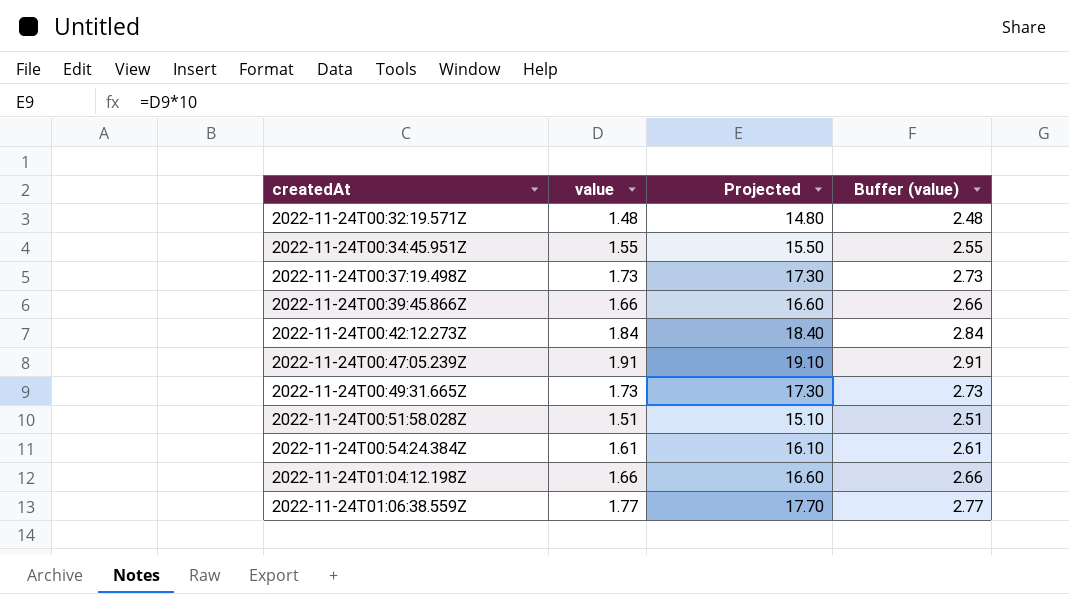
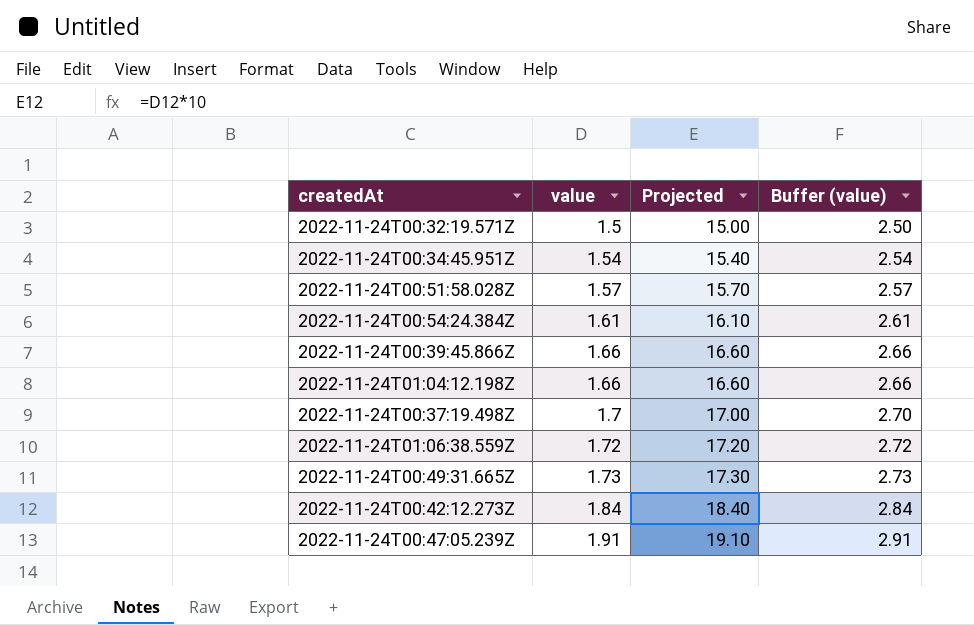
row order: createdAt ascending -> value ascending
2022-11-24T00:32:19.571Z | value: 1.48 -> 1.5
2022-11-24T00:32:19.571Z | Projected: 14.80 -> 15.00
2022-11-24T00:32:19.571Z | Buffer (value): 2.48 -> 2.50
2022-11-24T00:34:45.951Z | value: 1.55 -> 1.54
2022-11-24T00:34:45.951Z | Projected: 15.50 -> 15.40
2022-11-24T00:34:45.951Z | Buffer (value): 2.55 -> 2.54
2022-11-24T00:51:58.028Z | value: 1.51 -> 1.57
2022-11-24T00:51:58.028Z | Projected: 15.10 -> 15.70
2022-11-24T00:51:58.028Z | Buffer (value): 2.51 -> 2.57
2022-11-24T00:37:19.498Z | value: 1.73 -> 1.7
2022-11-24T00:37:19.498Z | Projected: 17.30 -> 17.00
2022-11-24T00:37:19.498Z | Buffer (value): 2.73 -> 2.70
2022-11-24T01:06:38.559Z | value: 1.77 -> 1.72
2022-11-24T01:06:38.559Z | Projected: 17.70 -> 17.20
2022-11-24T01:06:38.559Z | Buffer (value): 2.77 -> 2.72

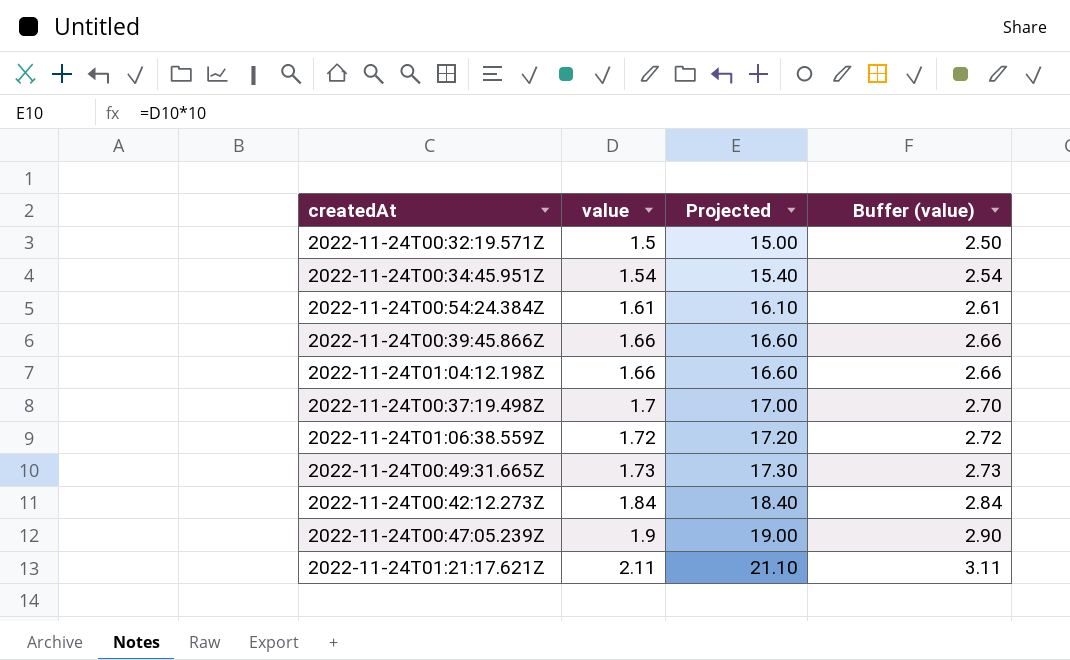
row 2022-11-24T00:51:58.028Z: 1.57 | 15.70 | 2.57 -> none
2022-11-24T00:47:05.239Z | value: 1.91 -> 1.9
2022-11-24T00:47:05.239Z | Projected: 19.10 -> 19.00
2022-11-24T00:47:05.239Z | Buffer (value): 2.91 -> 2.90
row 2022-11-24T01:21:17.621Z: none -> 2.11 | 21.10 | 3.11

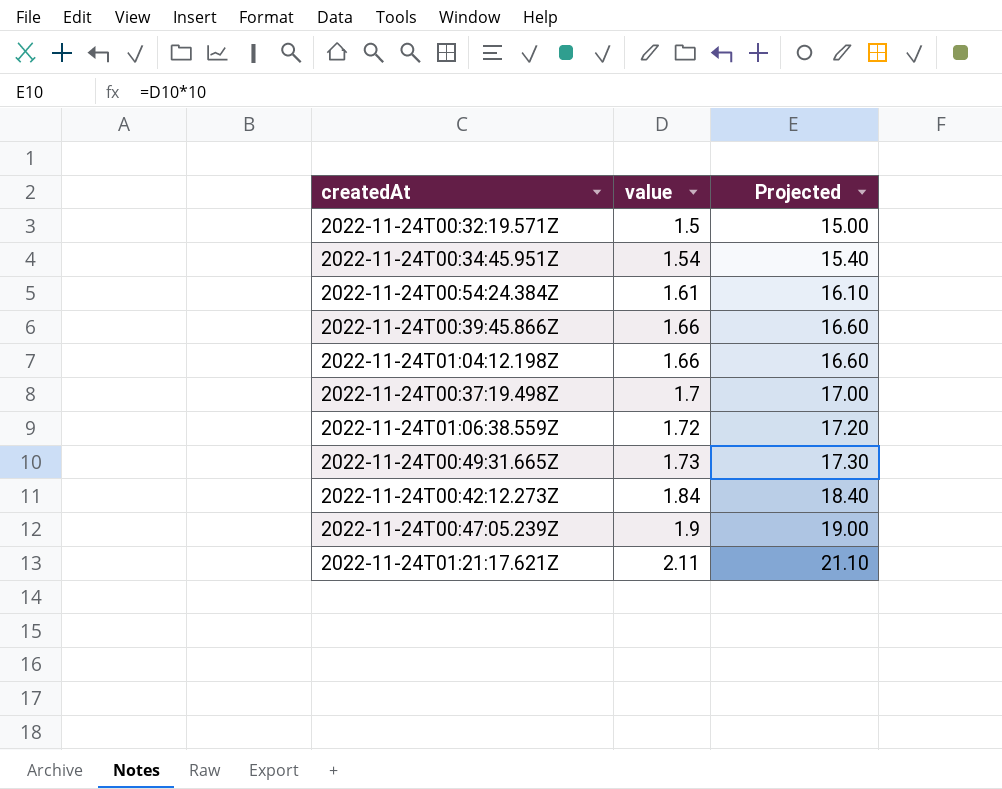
column Buffer (value) | formula: [value] + 1 -> none

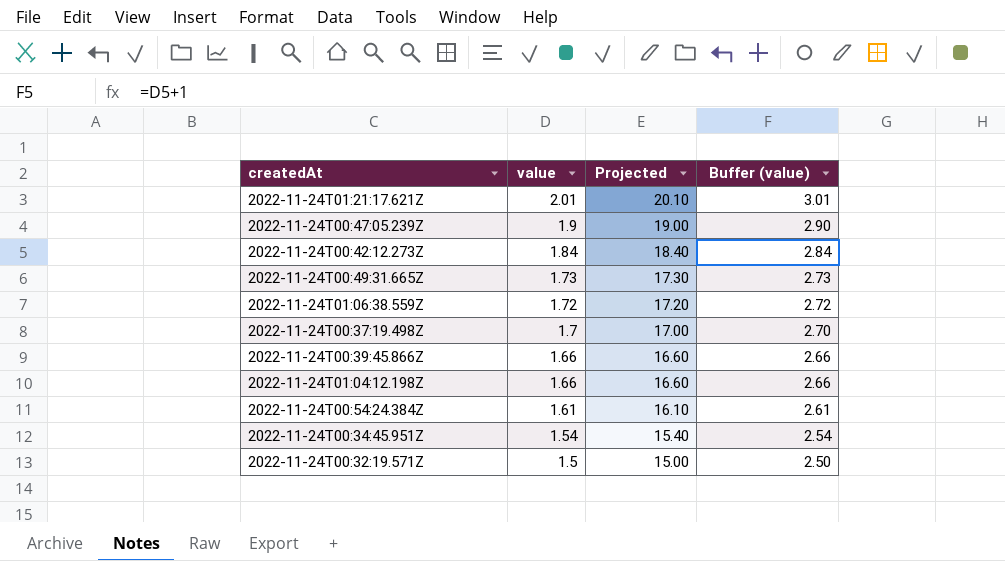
row order: value ascending -> value descending
column Buffer (value) | formula: none -> [value] + 1
2022-11-24T01:21:17.621Z | value: 2.11 -> 2.01
2022-11-24T01:21:17.621Z | Projected: 21.10 -> 20.10

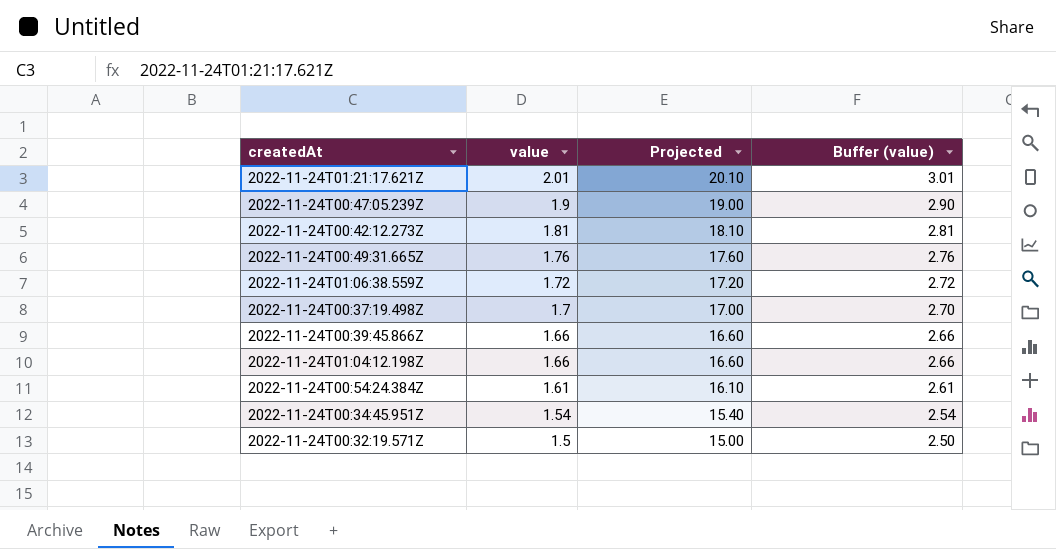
2022-11-24T00:42:12.273Z | value: 1.84 -> 1.81
2022-11-24T00:42:12.273Z | Projected: 18.40 -> 18.10
2022-11-24T00:42:12.273Z | Buffer (value): 2.84 -> 2.81
2022-11-24T00:49:31.665Z | value: 1.73 -> 1.76
2022-11-24T00:49:31.665Z | Projected: 17.30 -> 17.60
2022-11-24T00:49:31.665Z | Buffer (value): 2.73 -> 2.76

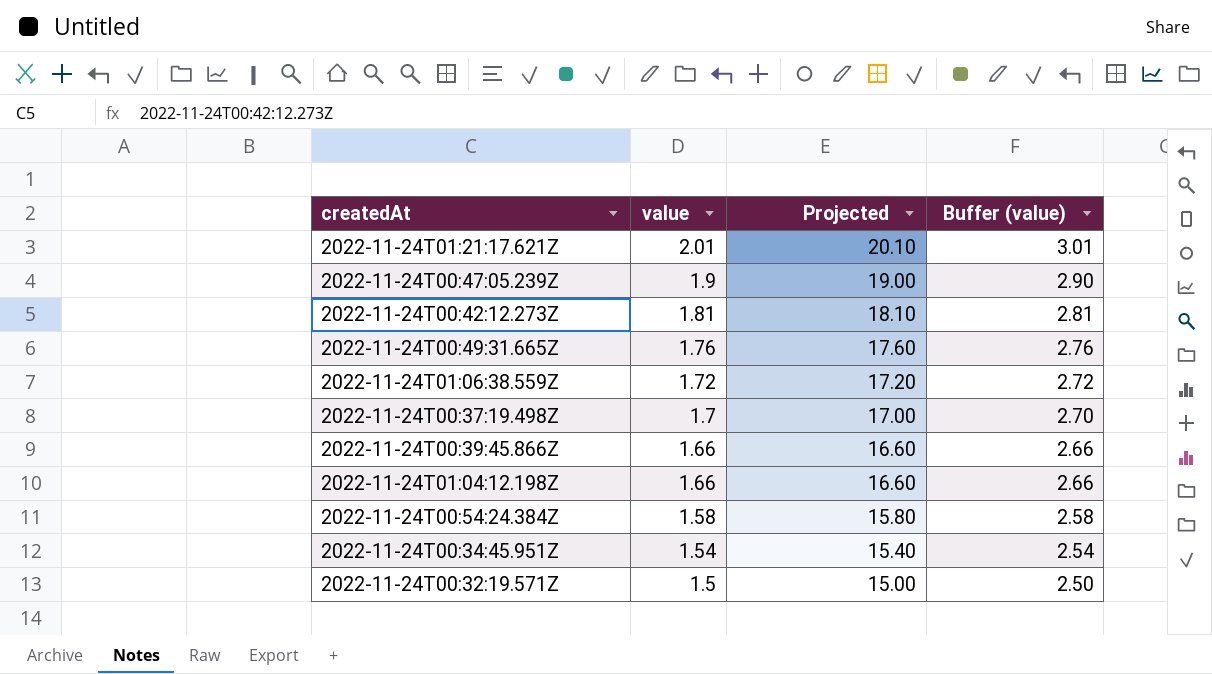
2022-11-24T00:54:24.384Z | value: 1.61 -> 1.58
2022-11-24T00:54:24.384Z | Projected: 16.10 -> 15.80
2022-11-24T00:54:24.384Z | Buffer (value): 2.61 -> 2.58

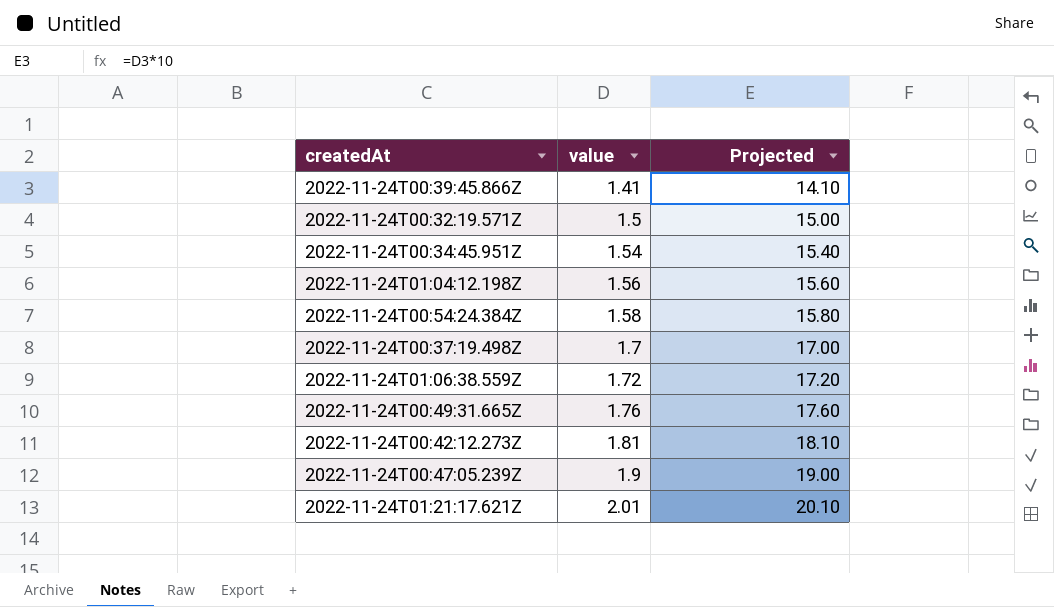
row order: value descending -> value ascending
column Buffer (value) | formula: [value] + 1 -> none
2022-11-24T00:39:45.866Z | value: 1.66 -> 1.41
2022-11-24T00:39:45.866Z | Projected: 16.60 -> 14.10
2022-11-24T01:04:12.198Z | value: 1.66 -> 1.56
2022-11-24T01:04:12.198Z | Projected: 16.60 -> 15.60

